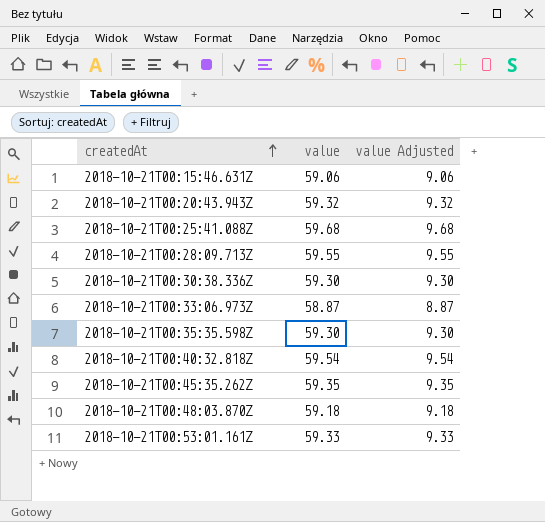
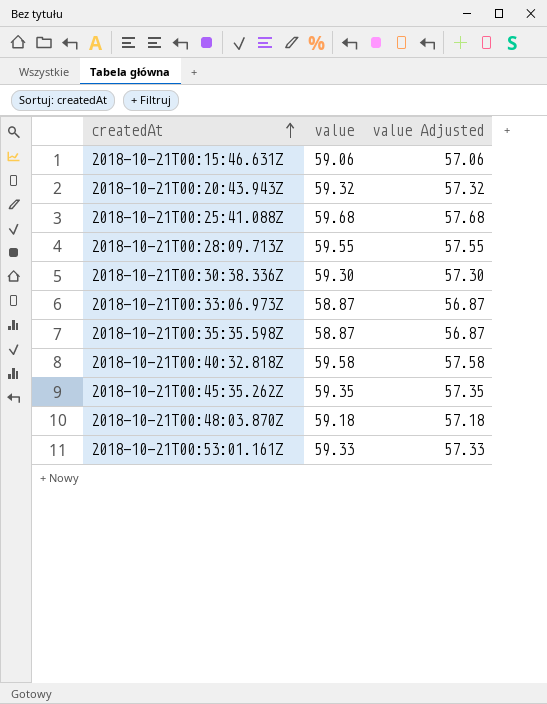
column value Adjusted | formula: [value] - 50 -> [value] - 2
2018-10-21T00:35:35.598Z | value: 59.30 -> 58.87
2018-10-21T00:40:32.818Z | value: 59.54 -> 59.58

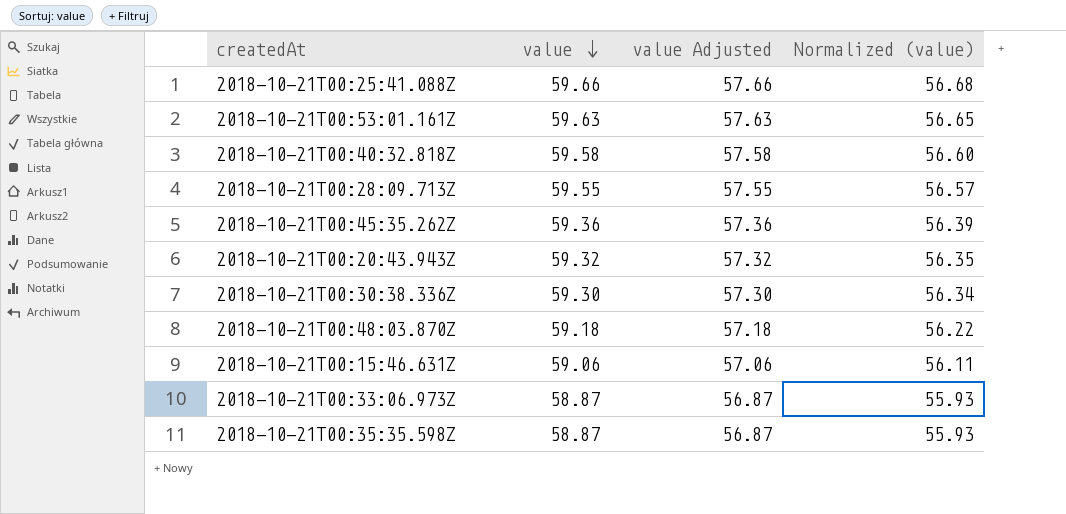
row order: createdAt ascending -> value descending
column Normalized (value) | formula: none -> [value] * 0.95
2018-10-21T00:25:41.088Z | value: 59.68 -> 59.66
2018-10-21T00:25:41.088Z | value Adjusted: 57.68 -> 57.66
2018-10-21T00:53:01.161Z | value: 59.33 -> 59.63
2018-10-21T00:53:01.161Z | value Adjusted: 57.33 -> 57.63
2018-10-21T00:45:35.262Z | value: 59.35 -> 59.36
2018-10-21T00:45:35.262Z | value Adjusted: 57.35 -> 57.36

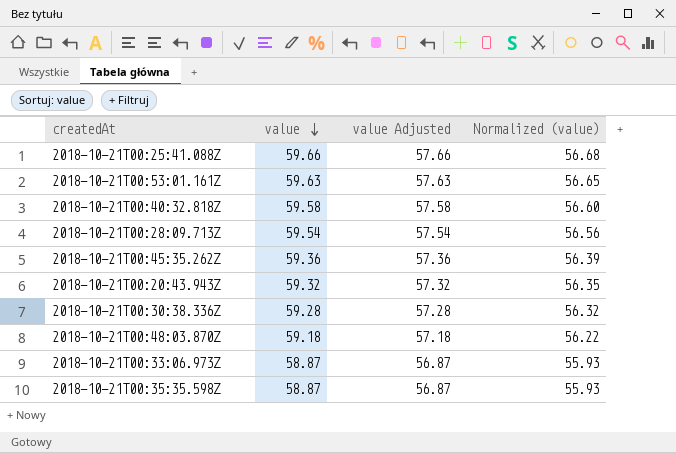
row 2018-10-21T00:15:46.631Z: 59.06 | 57.06 | 56.11 -> none
2018-10-21T00:28:09.713Z | value: 59.55 -> 59.54
2018-10-21T00:28:09.713Z | value Adjusted: 57.55 -> 57.54
2018-10-21T00:28:09.713Z | Normalized (value): 56.57 -> 56.56
2018-10-21T00:30:38.336Z | value: 59.30 -> 59.28
2018-10-21T00:30:38.336Z | value Adjusted: 57.30 -> 57.28
2018-10-21T00:30:38.336Z | Normalized (value): 56.34 -> 56.32

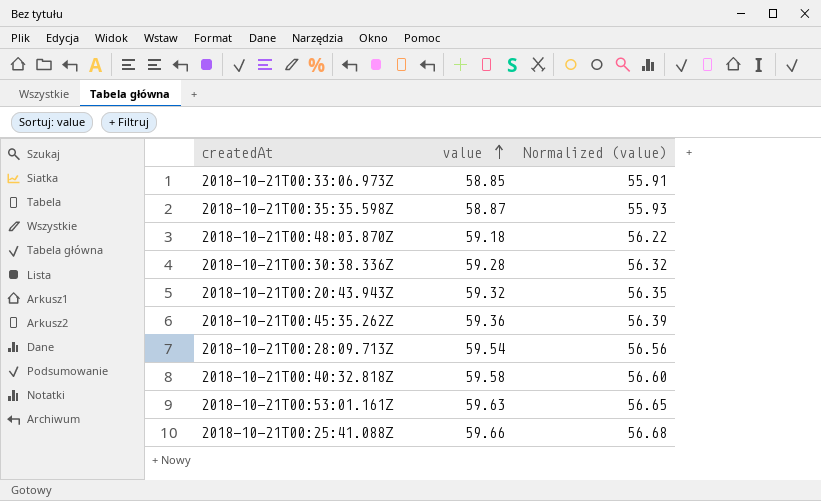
row order: value descending -> value ascending
column value Adjusted | formula: [value] - 2 -> none
2018-10-21T00:33:06.973Z | value: 58.87 -> 58.85
2018-10-21T00:33:06.973Z | Normalized (value): 55.93 -> 55.91

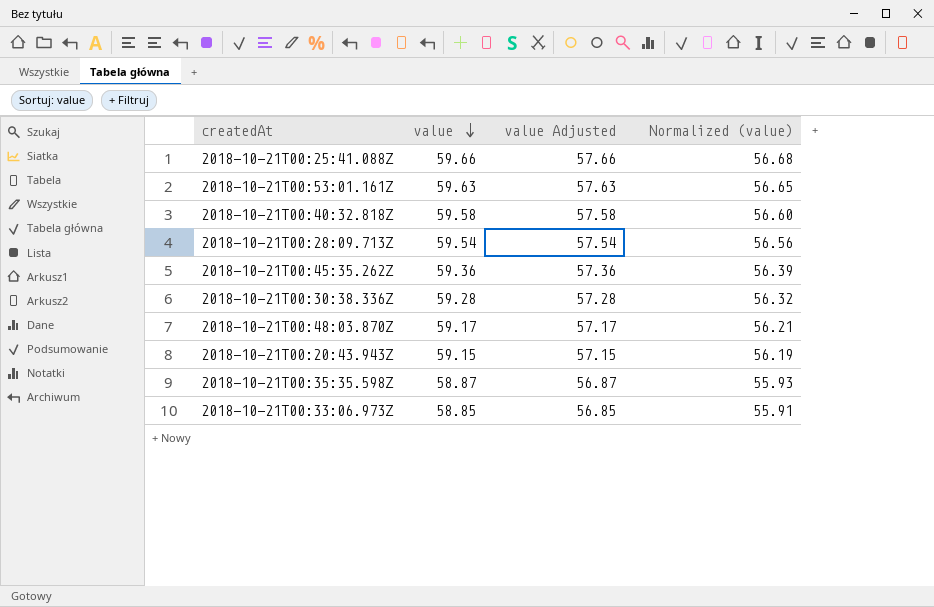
row order: value ascending -> value descending
column value Adjusted | formula: none -> [value] - 2
2018-10-21T00:48:03.870Z | value: 59.18 -> 59.17
2018-10-21T00:48:03.870Z | Normalized (value): 56.22 -> 56.21
2018-10-21T00:20:43.943Z | value: 59.32 -> 59.15
2018-10-21T00:20:43.943Z | Normalized (value): 56.35 -> 56.19

